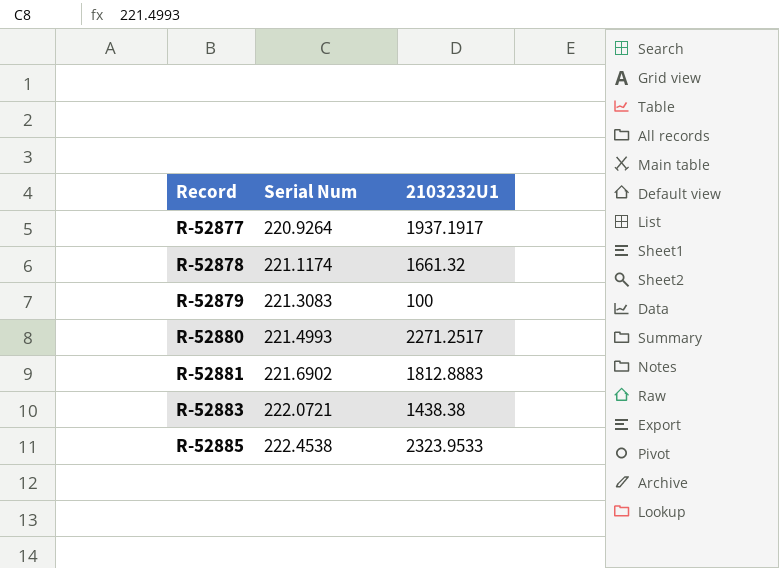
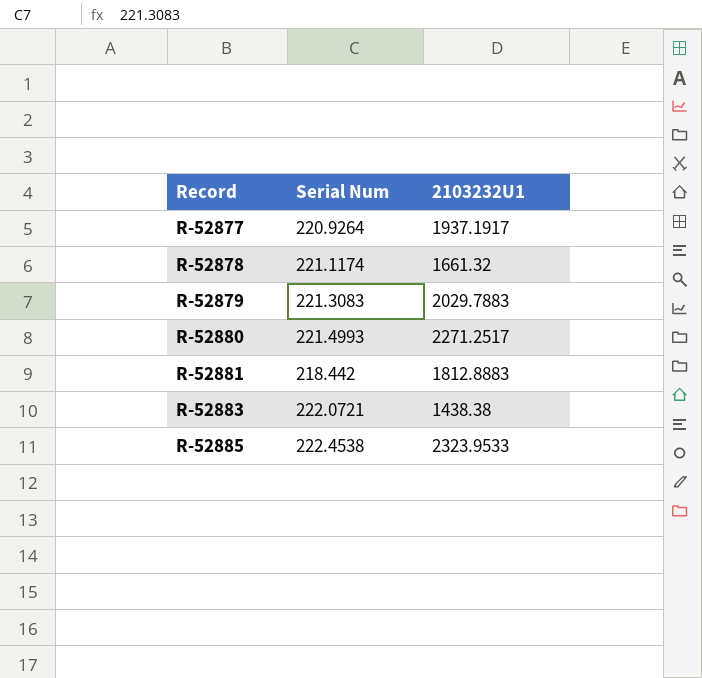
R-52879 | 2103232U1: 100 -> 2029.7883
R-52881 | Serial Num: 221.6902 -> 218.442

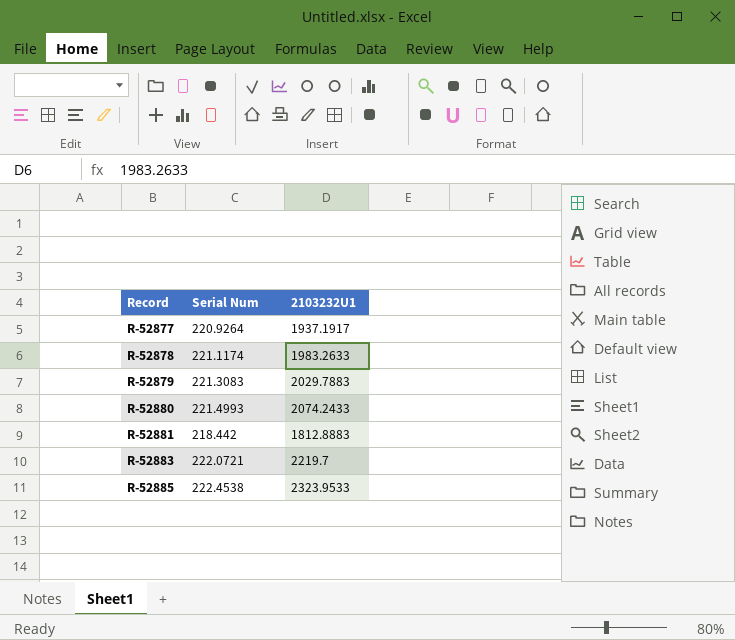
R-52878 | 2103232U1: 1661.32 -> 1983.2633
R-52880 | 2103232U1: 2271.2517 -> 2074.2433
R-52883 | 2103232U1: 1438.38 -> 2219.7

